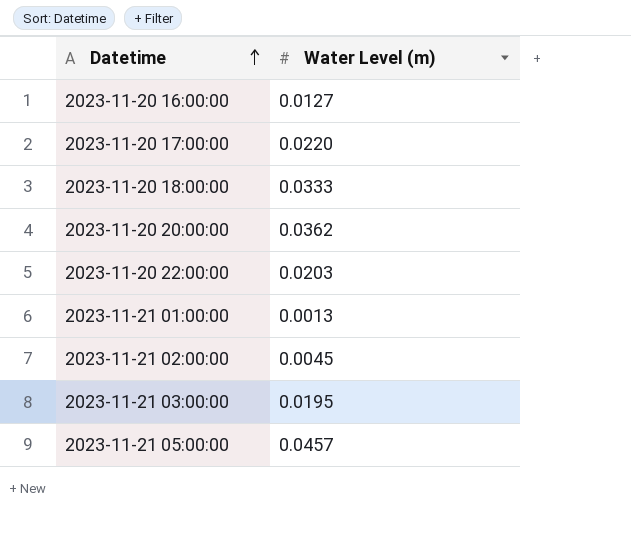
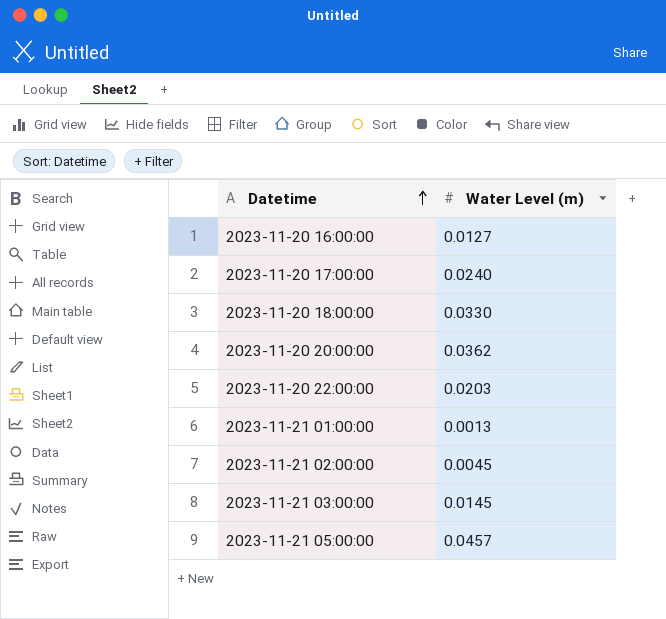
2023-11-20 17:00:00 | Water Level (m): 0.0220 -> 0.0240
2023-11-20 18:00:00 | Water Level (m): 0.0333 -> 0.0330
2023-11-21 03:00:00 | Water Level (m): 0.0195 -> 0.0145

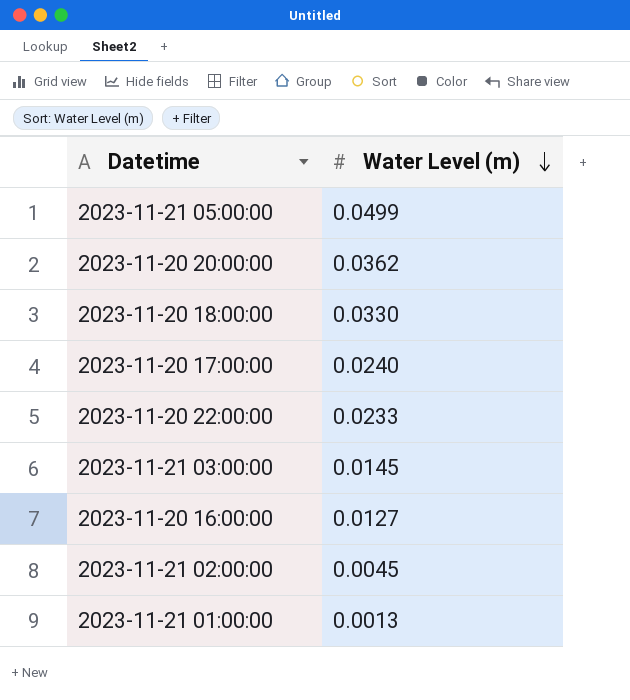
row order: Datetime ascending -> Water Level (m) descending
2023-11-21 05:00:00 | Water Level (m): 0.0457 -> 0.0499
2023-11-20 22:00:00 | Water Level (m): 0.0203 -> 0.0233

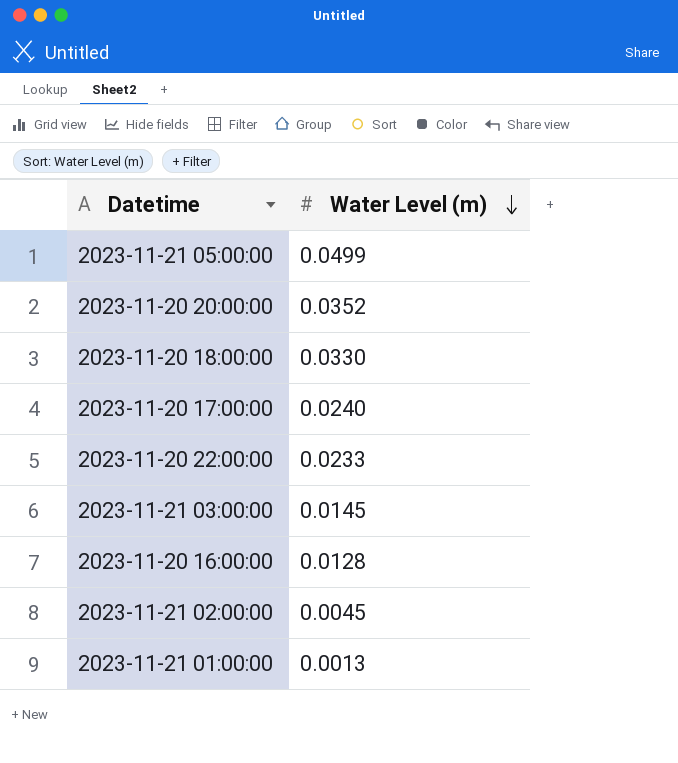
2023-11-20 20:00:00 | Water Level (m): 0.0362 -> 0.0352
2023-11-20 16:00:00 | Water Level (m): 0.0127 -> 0.0128

